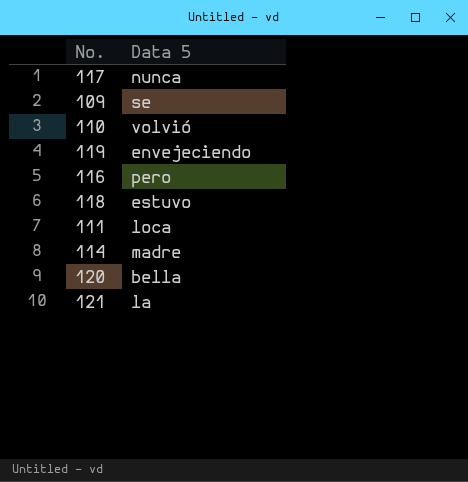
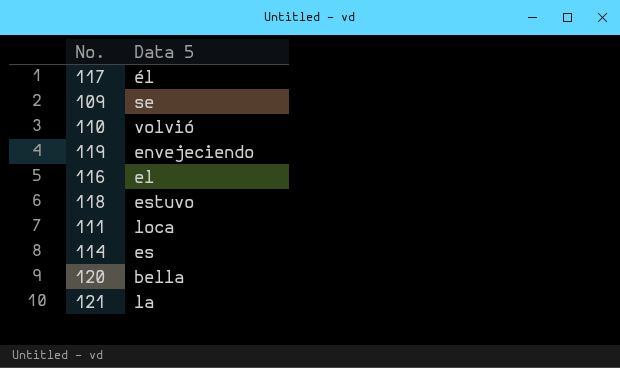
117 | Data 5: nunca -> él
116 | Data 5: pero -> el
114 | Data 5: madre -> es

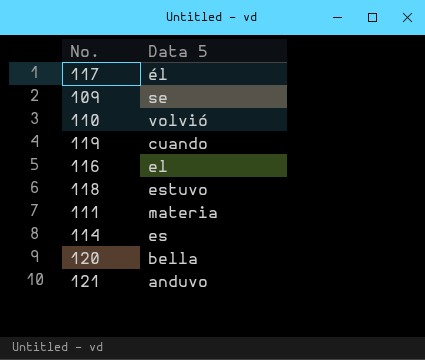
119 | Data 5: envejeciendo -> cuando
111 | Data 5: loca -> materia
121 | Data 5: la -> anduvo

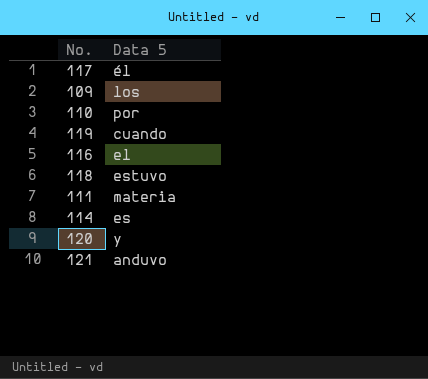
109 | Data 5: se -> los
110 | Data 5: volvió -> por
120 | Data 5: bella -> y

